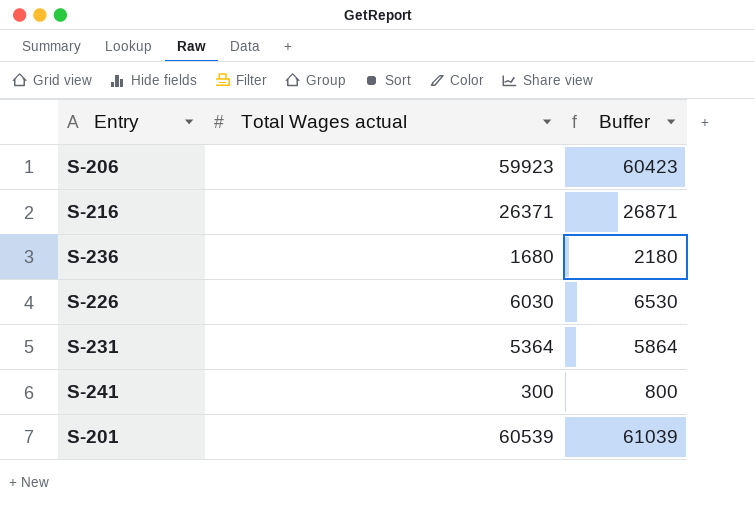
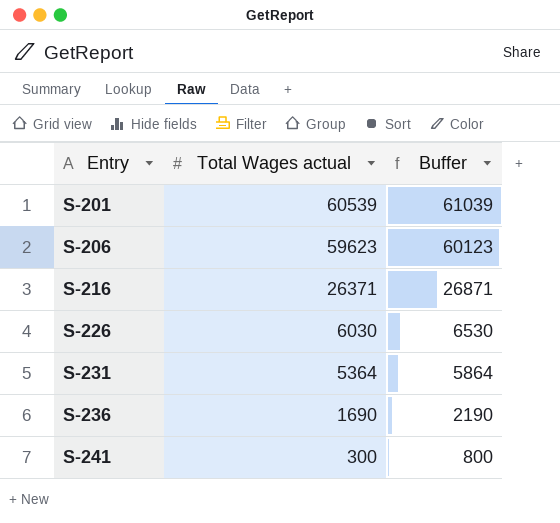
row order: none -> Entry ascending
S-206 | Total Wages actual: 59923 -> 59623
S-206 | Buffer: 60423 -> 60123
S-236 | Total Wages actual: 1680 -> 1690
S-236 | Buffer: 2180 -> 2190

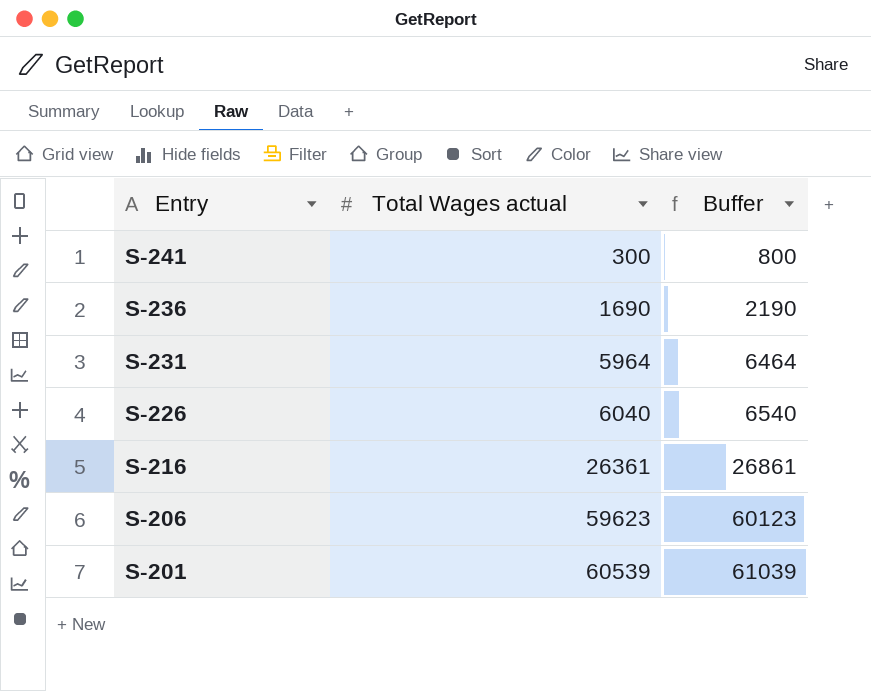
row order: Entry ascending -> Entry descending
S-231 | Total Wages actual: 5364 -> 5964
S-231 | Buffer: 5864 -> 6464
S-226 | Total Wages actual: 6030 -> 6040
S-226 | Buffer: 6530 -> 6540
S-216 | Total Wages actual: 26371 -> 26361
S-216 | Buffer: 26871 -> 26861

